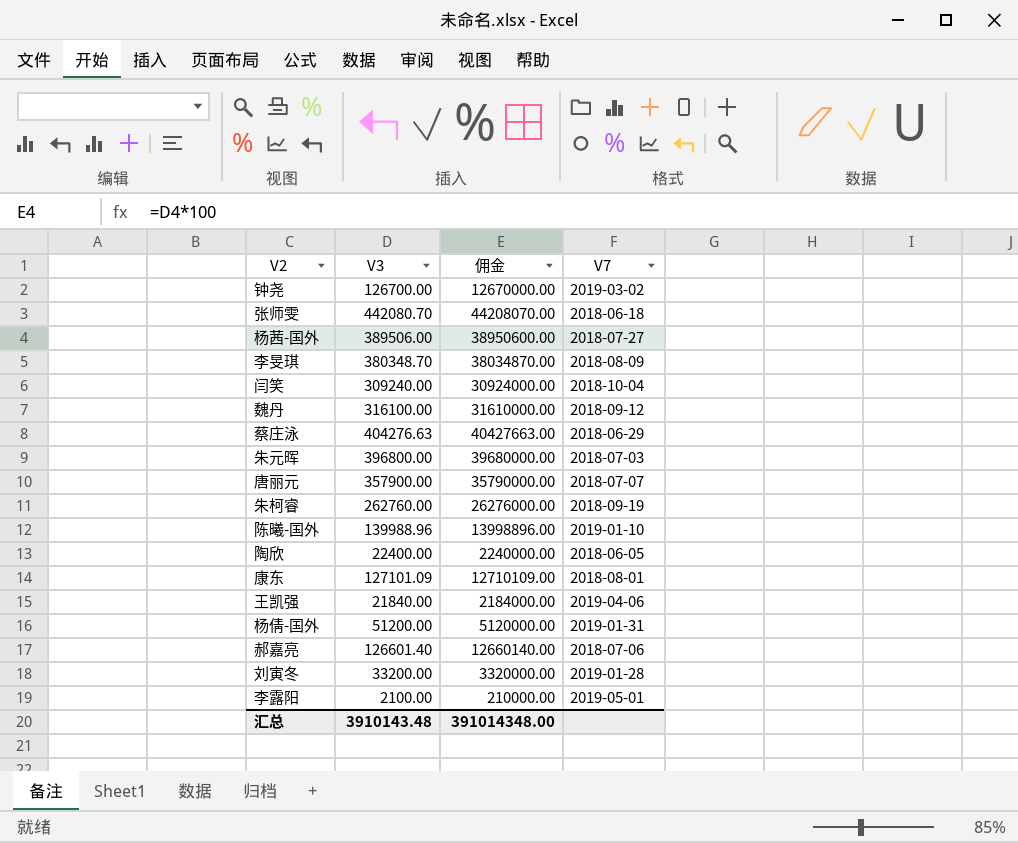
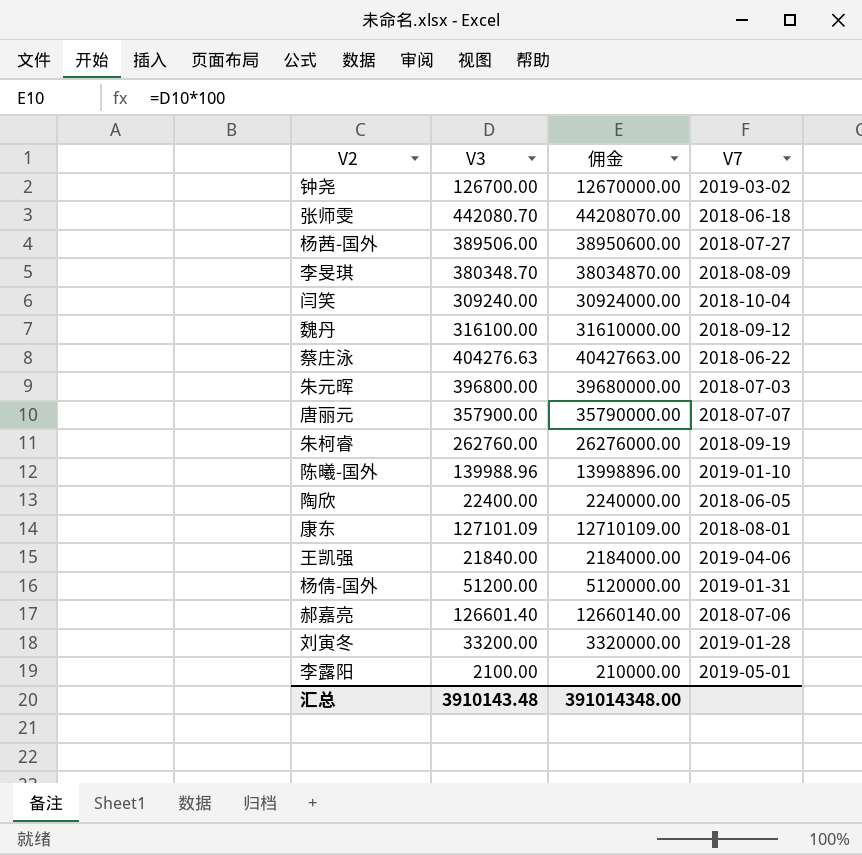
蔡庄泳 | V7: 2018-06-29 -> 2018-06-22

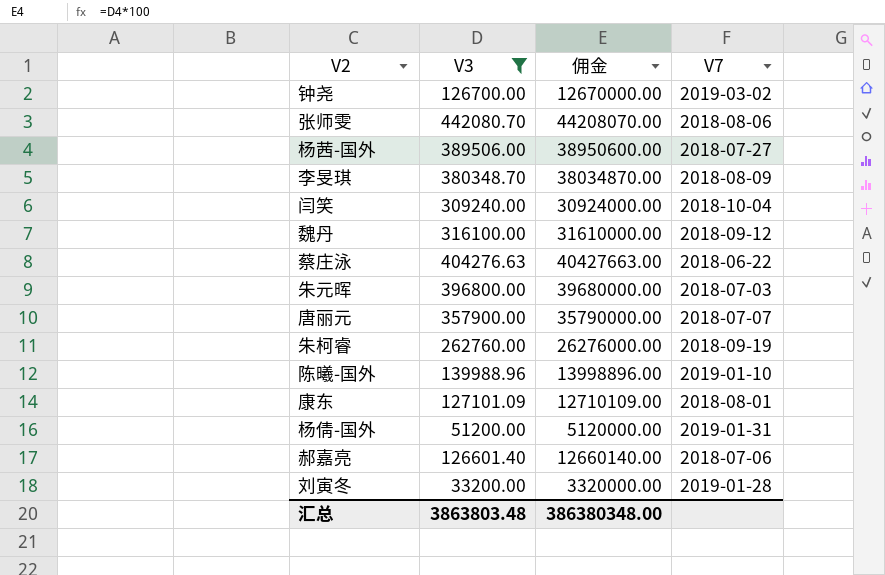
filter: none -> V3 >= 33200.00
张师雯 | V7: 2018-06-18 -> 2018-08-06
汇总 | V3: 3910143.48 -> 3863803.48
汇总 | 佣金: 391014348.00 -> 386380348.00

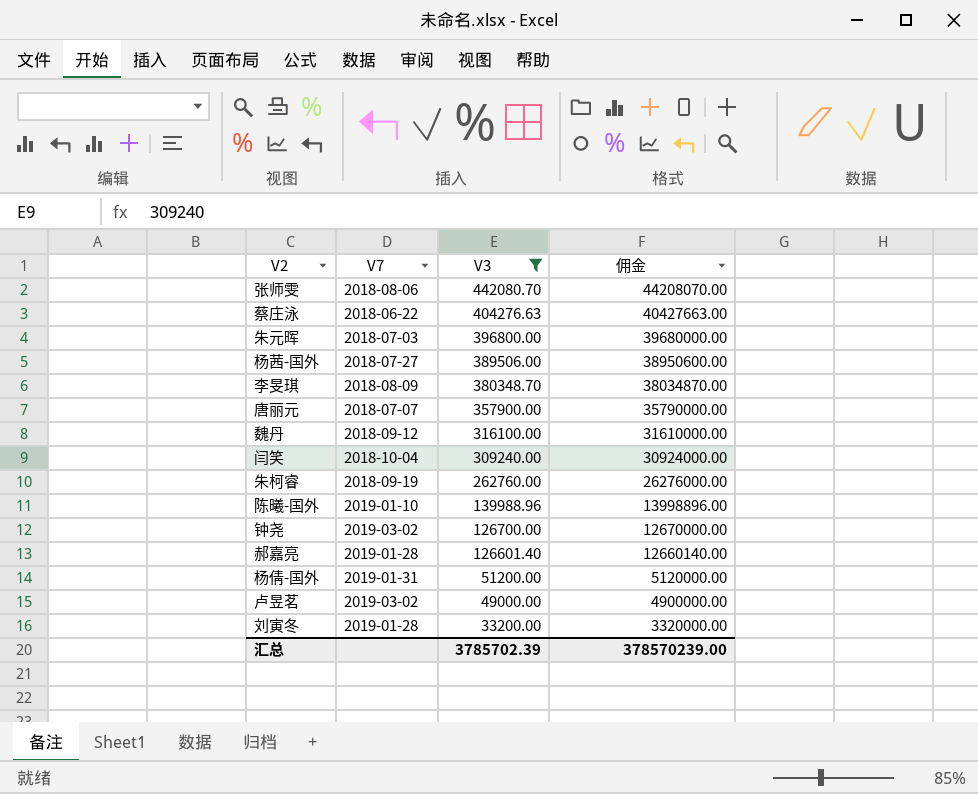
row order: none -> V3 descending
column V7 | position: 4 -> 2
row 康东: 127101.09 | 12710109.00 | 2018-08-01 -> none
郝嘉亮 | V7: 2018-07-06 -> 2019-01-28
row 卢昱茗: none -> 2019-03-02 | 49000.00 | 4900000.00
汇总 | V3: 3863803.48 -> 3785702.39
汇总 | 佣金: 386380348.00 -> 378570239.00

